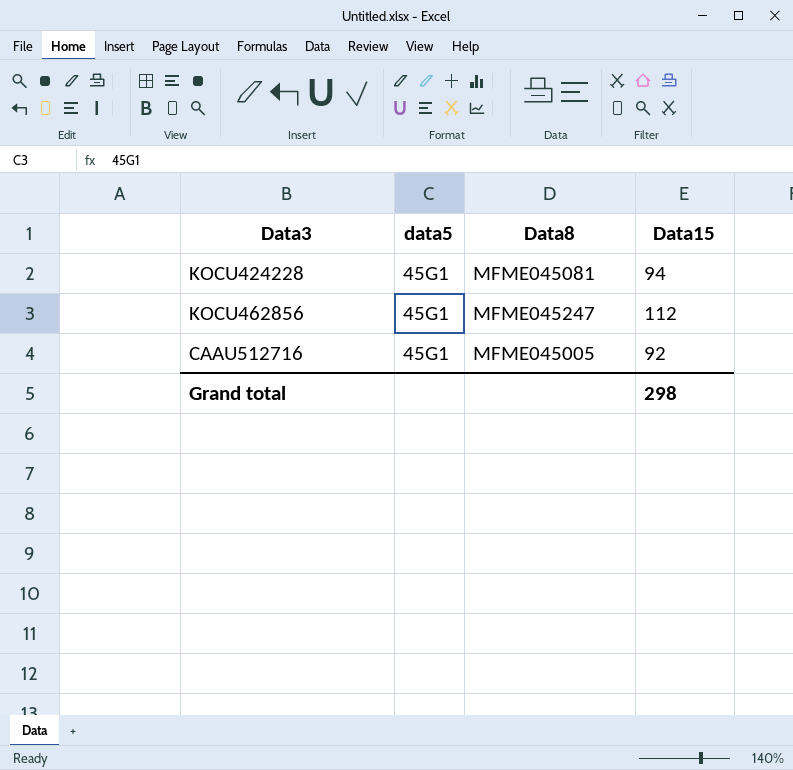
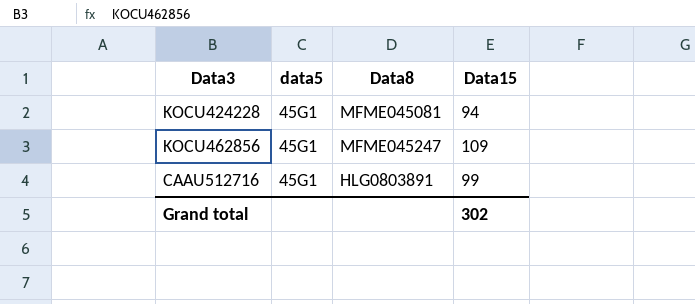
KOCU462856 | Data15: 112 -> 109
CAAU512716 | Data8: MFME045005 -> HLG0803891
CAAU512716 | Data15: 92 -> 99
Grand total | Data15: 298 -> 302

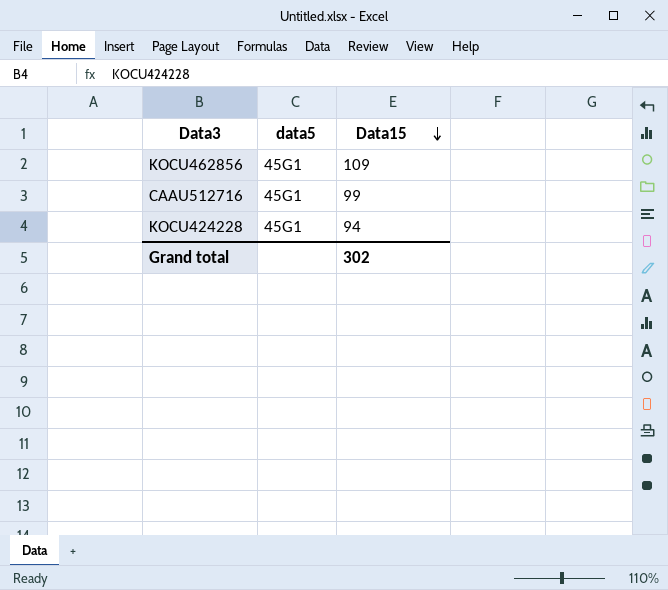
row order: none -> Data15 descending
column Data8 | position: 3 -> none

